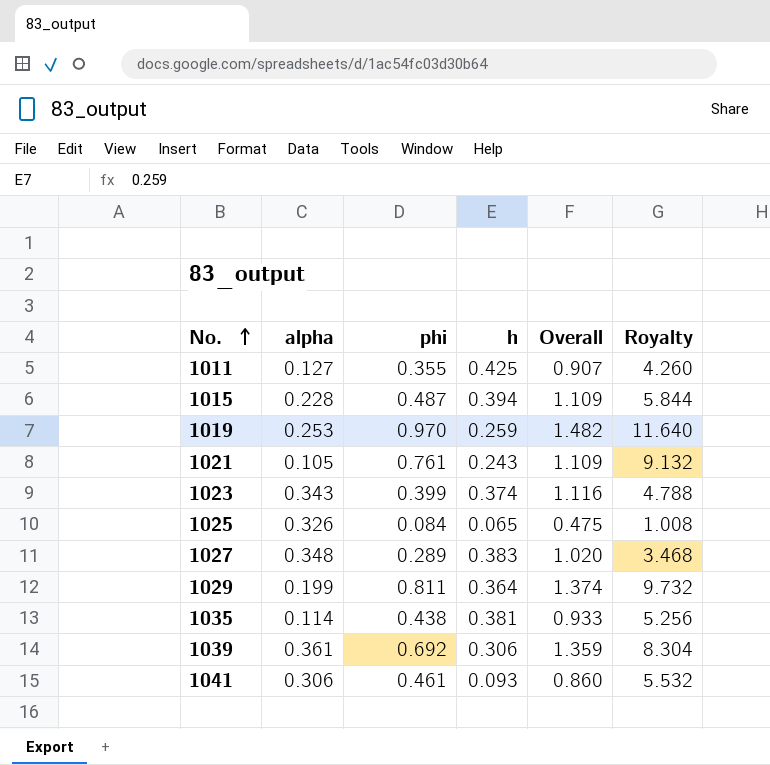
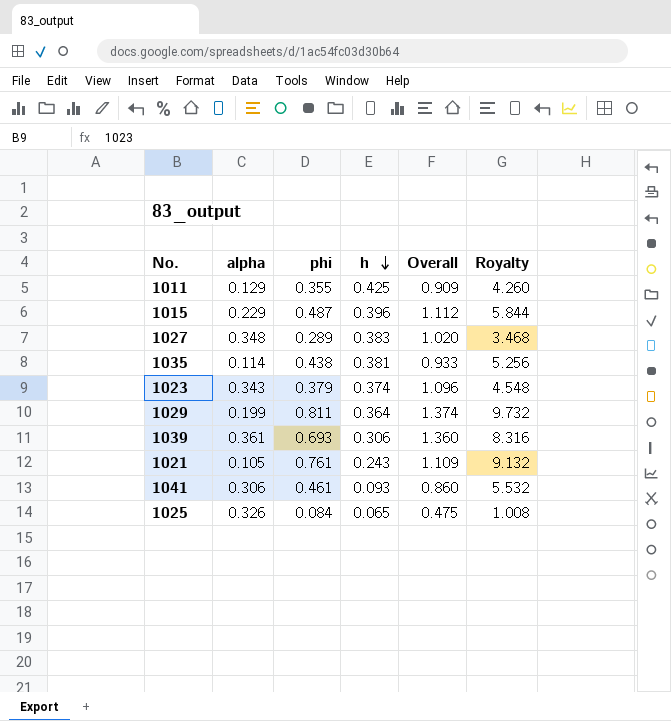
row order: No. ascending -> h descending
row 1019: 0.253 | 0.970 | 0.259 | 1.482 | 11.640 -> none
1011 | alpha: 0.127 -> 0.129
1011 | Overall: 0.907 -> 0.909
1015 | alpha: 0.228 -> 0.229
1015 | h: 0.394 -> 0.396
1015 | Overall: 1.109 -> 1.112
1023 | phi: 0.399 -> 0.379
1023 | Overall: 1.116 -> 1.096
1023 | Royalty: 4.788 -> 4.548
1039 | phi: 0.692 -> 0.693
1039 | Overall: 1.359 -> 1.360
1039 | Royalty: 8.304 -> 8.316

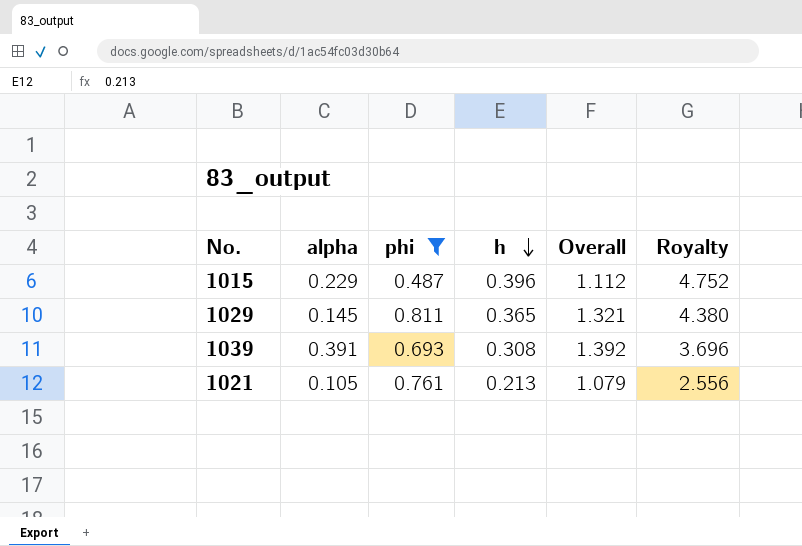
filter: none -> phi >= 0.487
column Royalty | formula: [phi] * 12 -> [h] * 12
1029 | alpha: 0.199 -> 0.145
1029 | h: 0.364 -> 0.365
1029 | Overall: 1.374 -> 1.321
1039 | alpha: 0.361 -> 0.391
1039 | h: 0.306 -> 0.308
1039 | Overall: 1.360 -> 1.392
1021 | h: 0.243 -> 0.213
1021 | Overall: 1.109 -> 1.079

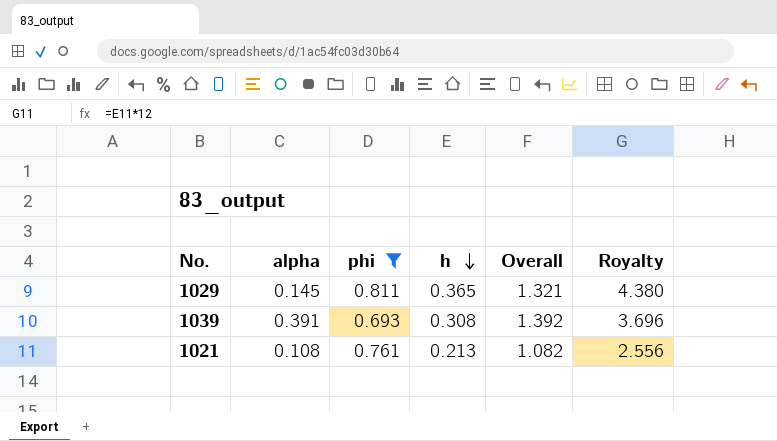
row 1015: 0.229 | 0.487 | 0.396 | 1.112 | 4.752 -> none
1021 | alpha: 0.105 -> 0.108
1021 | Overall: 1.079 -> 1.082

